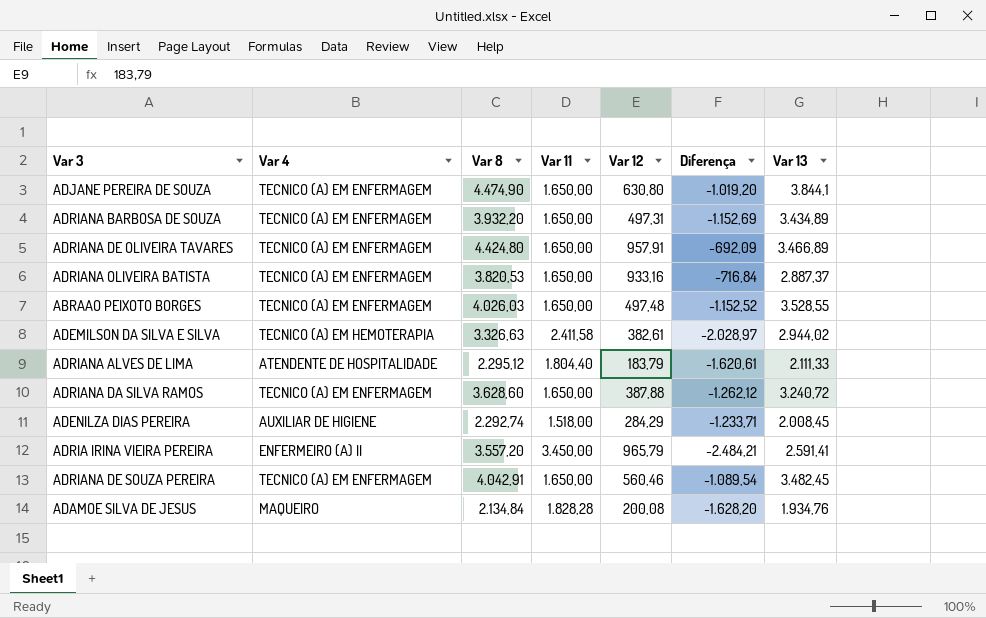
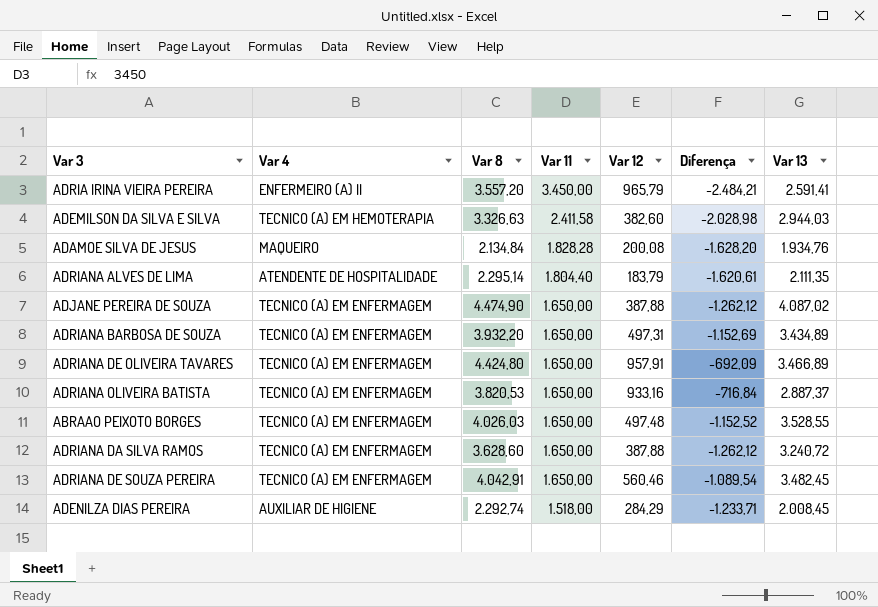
row order: none -> Var 11 descending
ADEMILSON DA SILVA E SILVA | Var 12: 382,61 -> 382,60
ADEMILSON DA SILVA E SILVA | Diferença: -2.028,97 -> -2.028,98
ADEMILSON DA SILVA E SILVA | Var 13: 2.944,02 -> 2.944,03
ADRIANA ALVES DE LIMA | Var 8: 2.295,12 -> 2.295,14
ADRIANA ALVES DE LIMA | Var 13: 2.111,33 -> 2.111,35
ADJANE PEREIRA DE SOUZA | Var 12: 630,80 -> 387,88
ADJANE PEREIRA DE SOUZA | Diferença: -1.019,20 -> -1.262,12
ADJANE PEREIRA DE SOUZA | Var 13: 3.844,1 -> 4.087,02

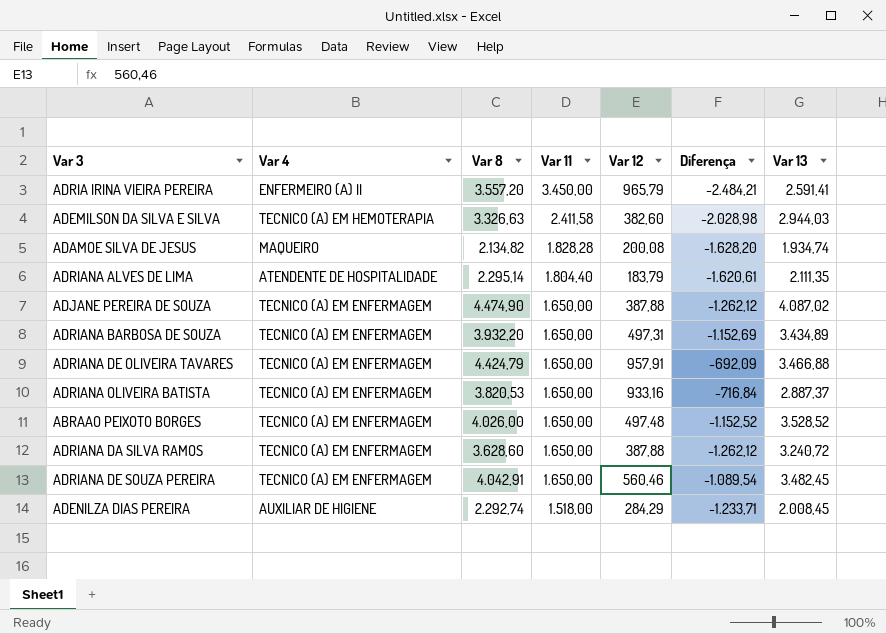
ADAMOE SILVA DE JESUS | Var 8: 2.134,84 -> 2.134,82
ADAMOE SILVA DE JESUS | Var 13: 1.934,76 -> 1.934,74
ADRIANA DE OLIVEIRA TAVARES | Var 8: 4.424,80 -> 4.424,79
ADRIANA DE OLIVEIRA TAVARES | Var 13: 3.466,89 -> 3.466,88
ABRAAO PEIXOTO BORGES | Var 8: 4.026,03 -> 4.026,00
ABRAAO PEIXOTO BORGES | Var 13: 3.528,55 -> 3.528,52

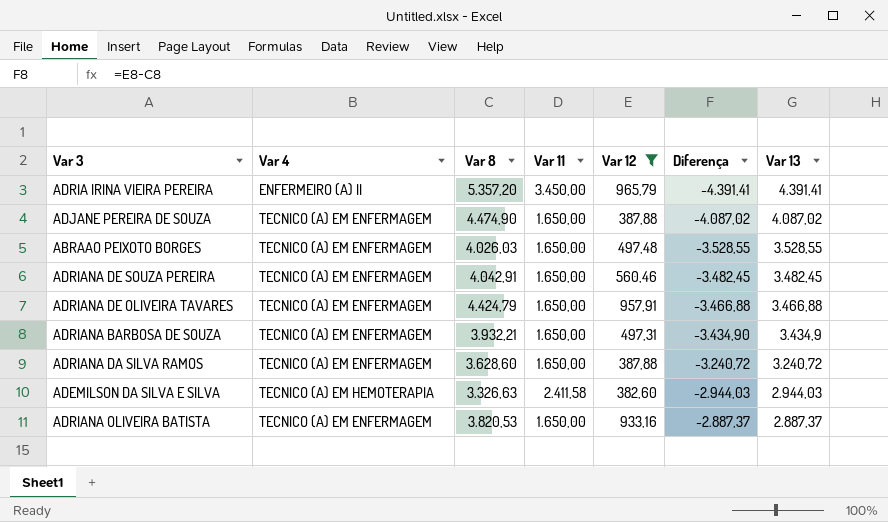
filter: none -> Var 12 >= 382,60
row order: Var 11 descending -> Diferença ascending
column Diferença | formula: [Var 12] - [Var 11] -> [Var 12] - [Var 8]
ADRIA IRINA VIEIRA PEREIRA | Var 8: 3.557,20 -> 5.357,20
ADRIA IRINA VIEIRA PEREIRA | Var 13: 2.591,41 -> 4.391,41
ABRAAO PEIXOTO BORGES | Var 8: 4.026,00 -> 4.026,03
ABRAAO PEIXOTO BORGES | Var 13: 3.528,52 -> 3.528,55
ADRIANA BARBOSA DE SOUZA | Var 8: 3.932,20 -> 3.932,21
ADRIANA BARBOSA DE SOUZA | Var 13: 3.434,89 -> 3.434,9

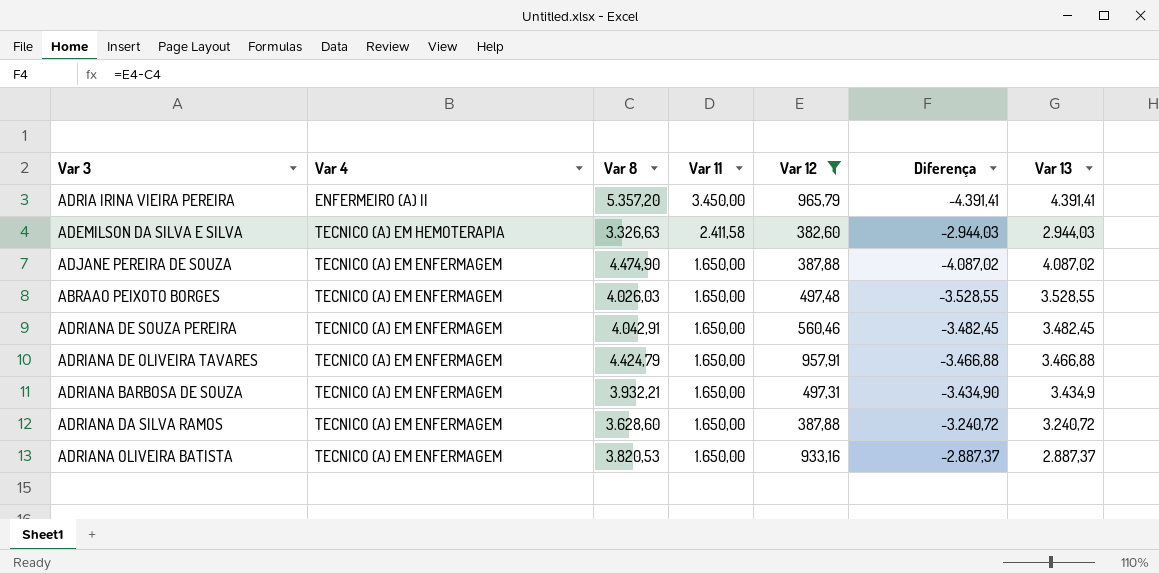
row order: Diferença ascending -> Var 11 descending

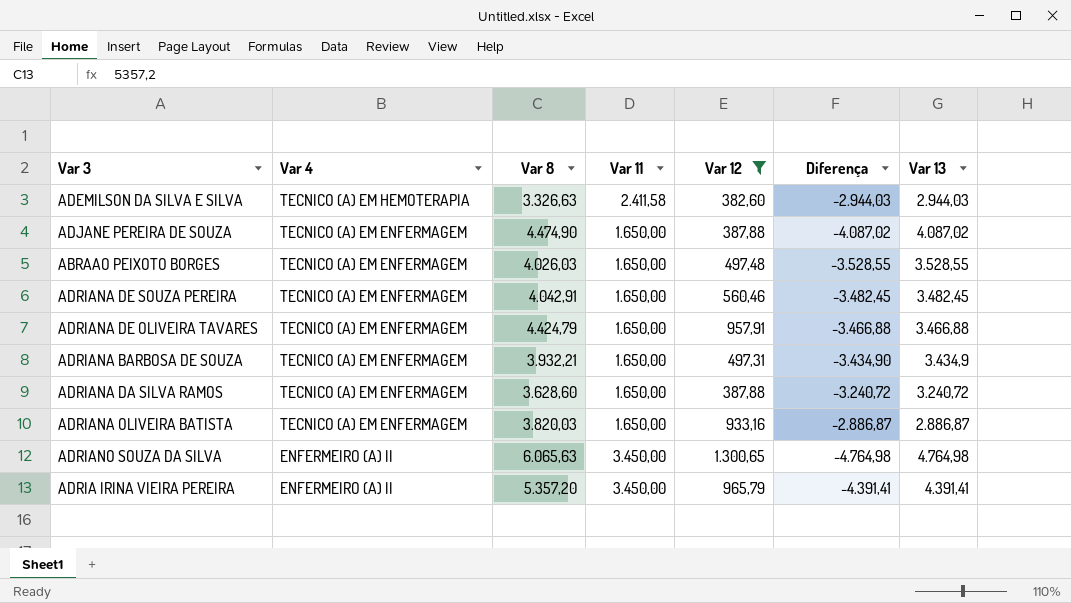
row order: Var 11 descending -> Var 4 descending
ADRIANA OLIVEIRA BATISTA | Var 8: 3.820,53 -> 3.820,03
ADRIANA OLIVEIRA BATISTA | Diferença: -2.887,37 -> -2.886,87
ADRIANA OLIVEIRA BATISTA | Var 13: 2.887,37 -> 2.886,87
row ADRIANO SOUZA DA SILVA: none -> ENFERMEIRO (A) II | 6.065,63 | 3.450,00 | 1.300,65 | -4.764,98 | 4.764,98

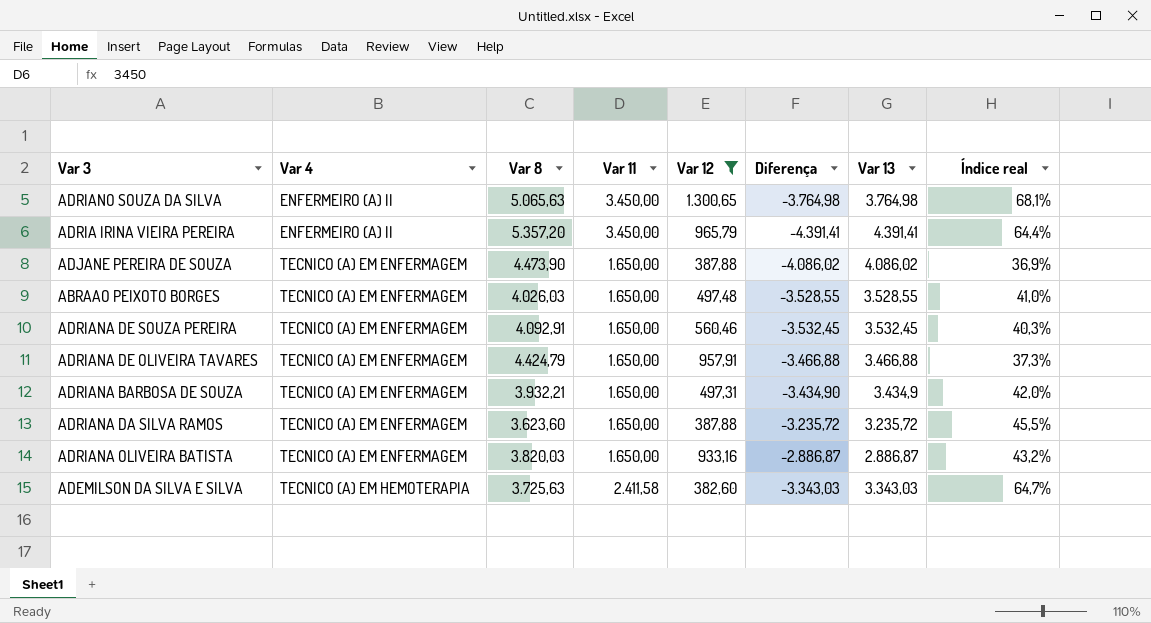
row order: Var 4 descending -> Var 4 ascending
column Índice real | formula: none -> [Var 11] / [Var 8]
ADRIANO SOUZA DA SILVA | Var 8: 6.065,63 -> 5.065,63
ADRIANO SOUZA DA SILVA | Diferença: -4.764,98 -> -3.764,98
ADRIANO SOUZA DA SILVA | Var 13: 4.764,98 -> 3.764,98
ADJANE PEREIRA DE SOUZA | Var 8: 4.474,90 -> 4.473,90
ADJANE PEREIRA DE SOUZA | Diferença: -4.087,02 -> -4.086,02
ADJANE PEREIRA DE SOUZA | Var 13: 4.087,02 -> 4.086,02
ADRIANA DE SOUZA PEREIRA | Var 8: 4.042,91 -> 4.092,91
ADRIANA DE SOUZA PEREIRA | Diferença: -3.482,45 -> -3.532,45
ADRIANA DE SOUZA PEREIRA | Var 13: 3.482,45 -> 3.532,45
ADRIANA DA SILVA RAMOS | Var 8: 3.628,60 -> 3.623,60
ADRIANA DA SILVA RAMOS | Diferença: -3.240,72 -> -3.235,72
ADRIANA DA SILVA RAMOS | Var 13: 3.240,72 -> 3.235,72
ADEMILSON DA SILVA E SILVA | Var 8: 3.326,63 -> 3.725,63
ADEMILSON DA SILVA E SILVA | Diferença: -2.944,03 -> -3.343,03
ADEMILSON DA SILVA E SILVA | Var 13: 2.944,03 -> 3.343,03

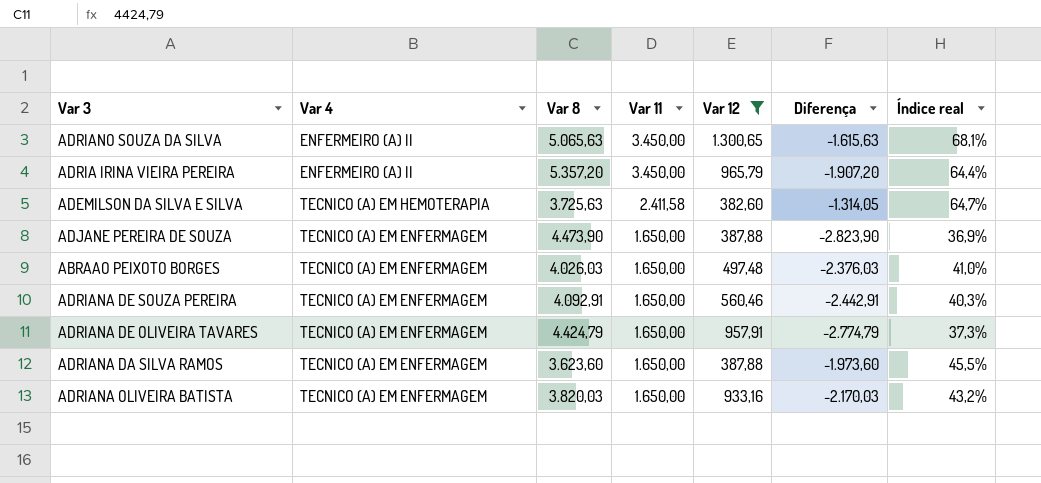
row order: Var 4 ascending -> Var 11 descending
column Var 13 | formula: [Var 8] - [Var 12] -> none
column Diferença | formula: [Var 12] - [Var 8] -> [Var 11] - [Var 8]
row ADRIANA BARBOSA DE SOUZA: TECNICO (A) EM ENFERMAGEM | 3.932,21 | 1.650,00 | 497,31 | -3.434,90 | 3.434,9 | 42,0% -> none

